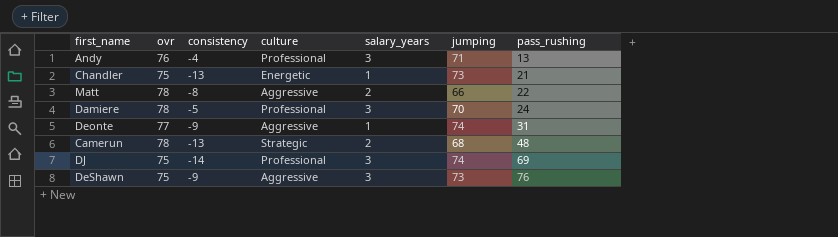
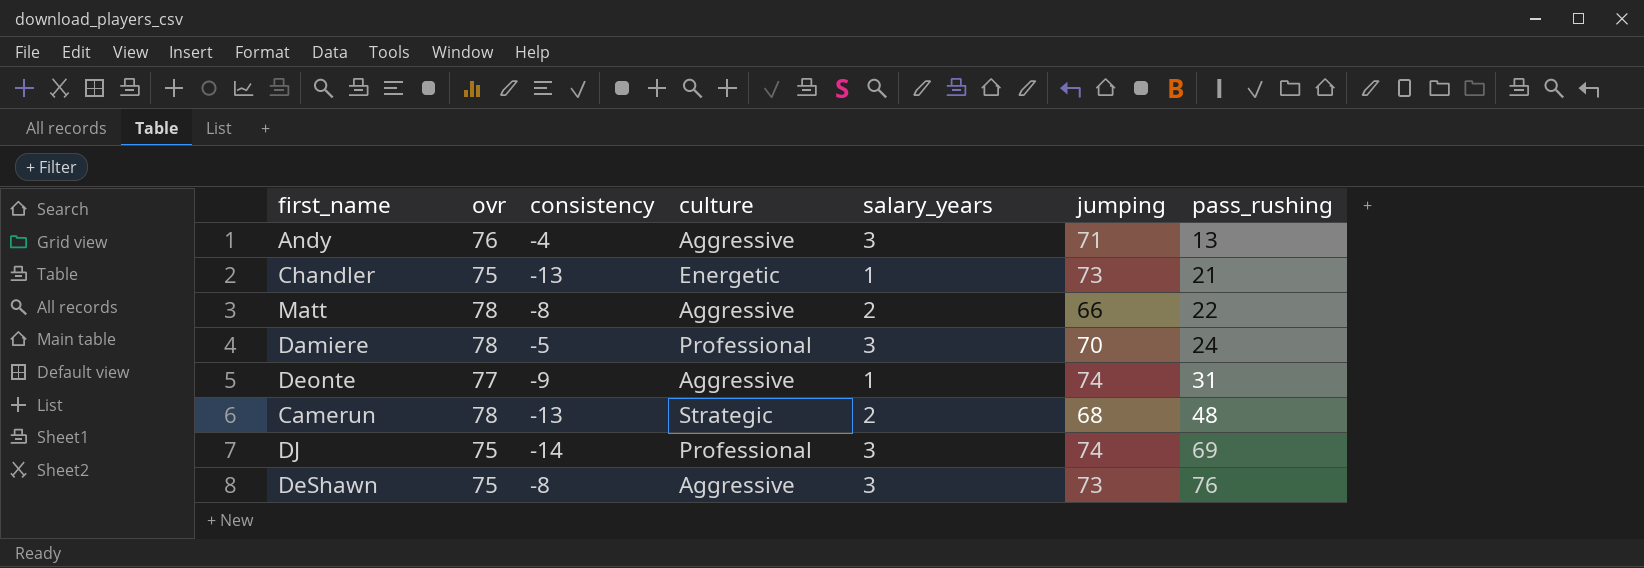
Andy | culture: Professional -> Aggressive
DeShawn | consistency: -9 -> -8

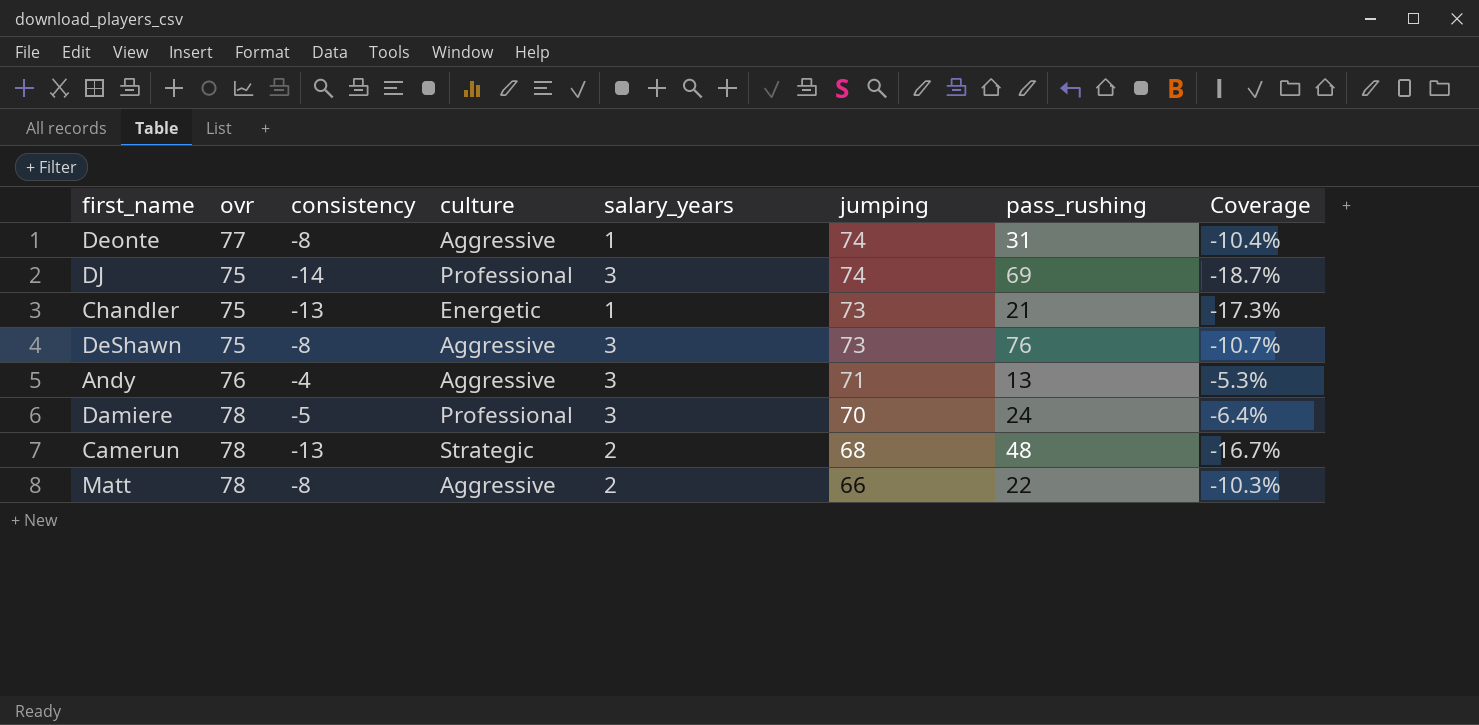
row order: pass_rushing ascending -> jumping descending
column Coverage | formula: none -> [consistency] / [ovr]
Deonte | consistency: -9 -> -8

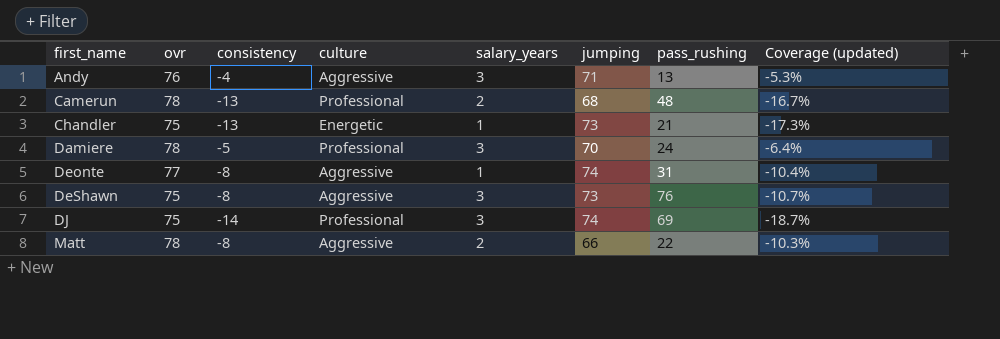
row order: jumping descending -> first_name ascending
column name: Coverage -> Coverage (updated)
Camerun | culture: Strategic -> Professional

